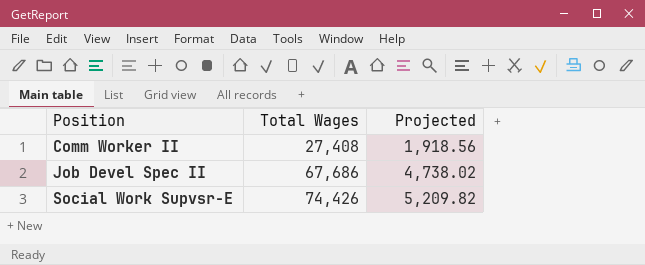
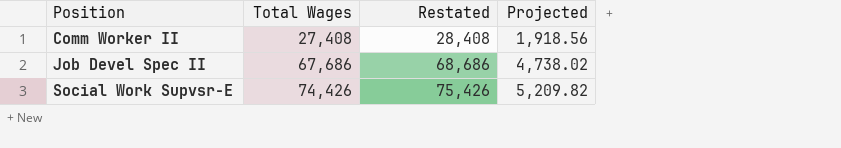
column Restated | formula: none -> [Total Wages] + 1000

